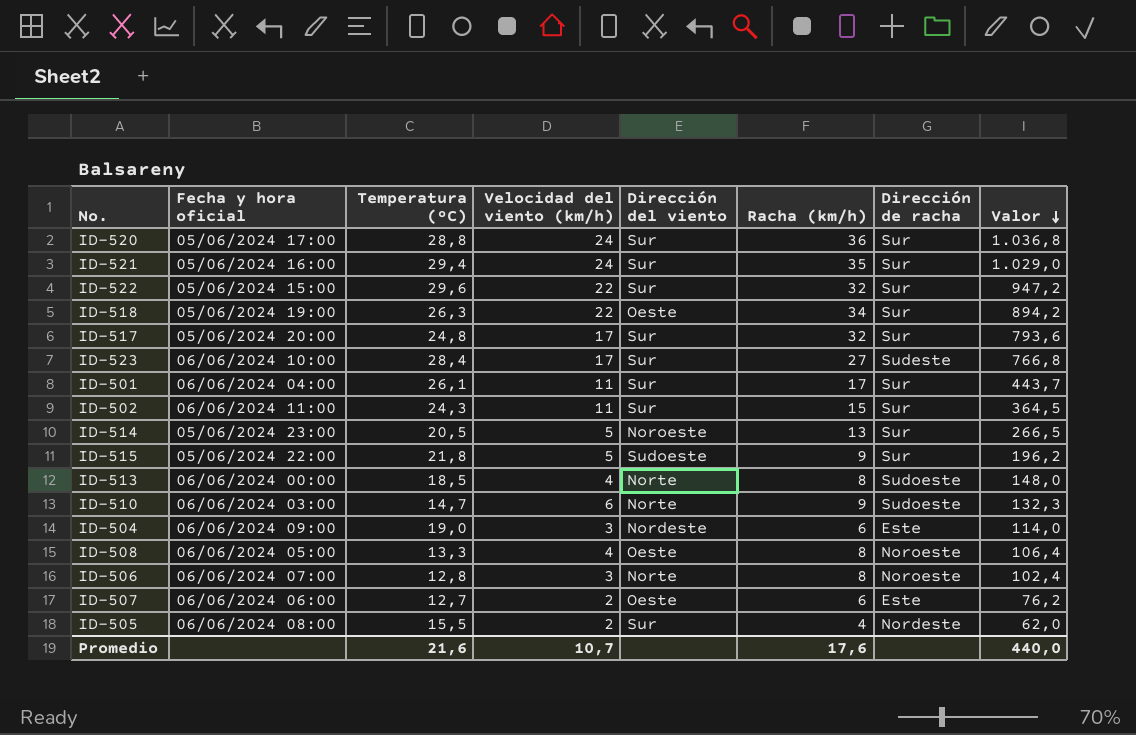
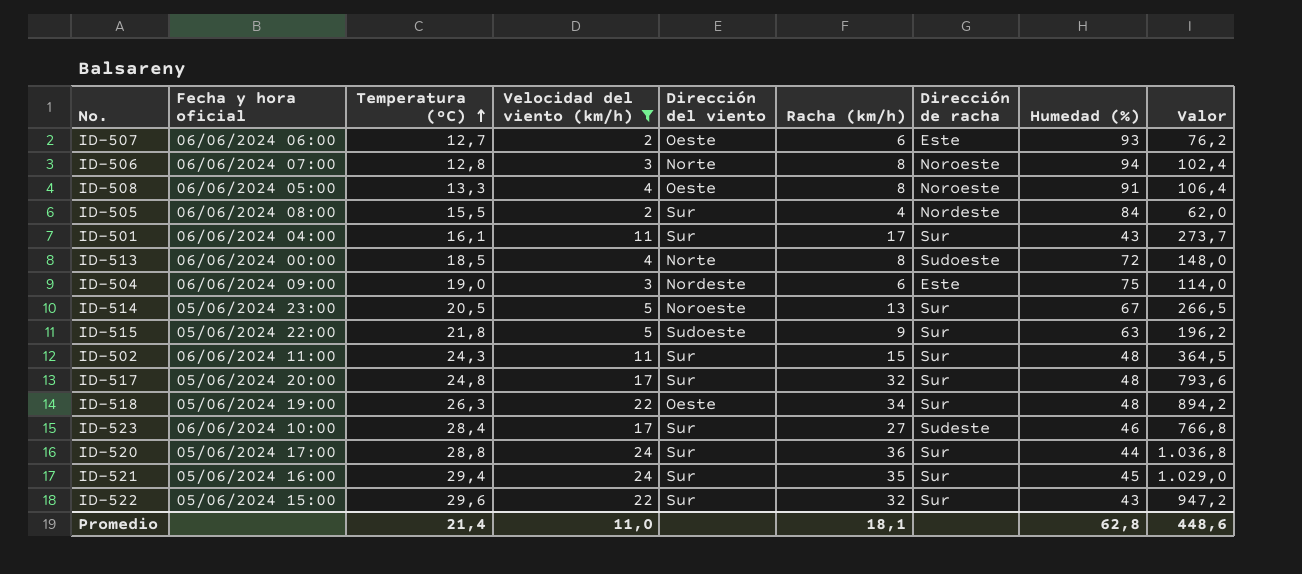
filter: none -> Velocidad del viento (km/h) != 6
row order: Valor descending -> Temperatura (ºC) ascending
column Humedad (%) | position: none -> 8
ID-501 | Temperatura (ºC): 26,1 -> 16,1
ID-501 | Valor: 443,7 -> 273,7
Promedio | Temperatura (ºC): 21,6 -> 21,4
Promedio | Velocidad del viento (km/h): 10,7 -> 11,0
Promedio | Racha (km/h): 17,6 -> 18,1
Promedio | Valor: 440,0 -> 448,6

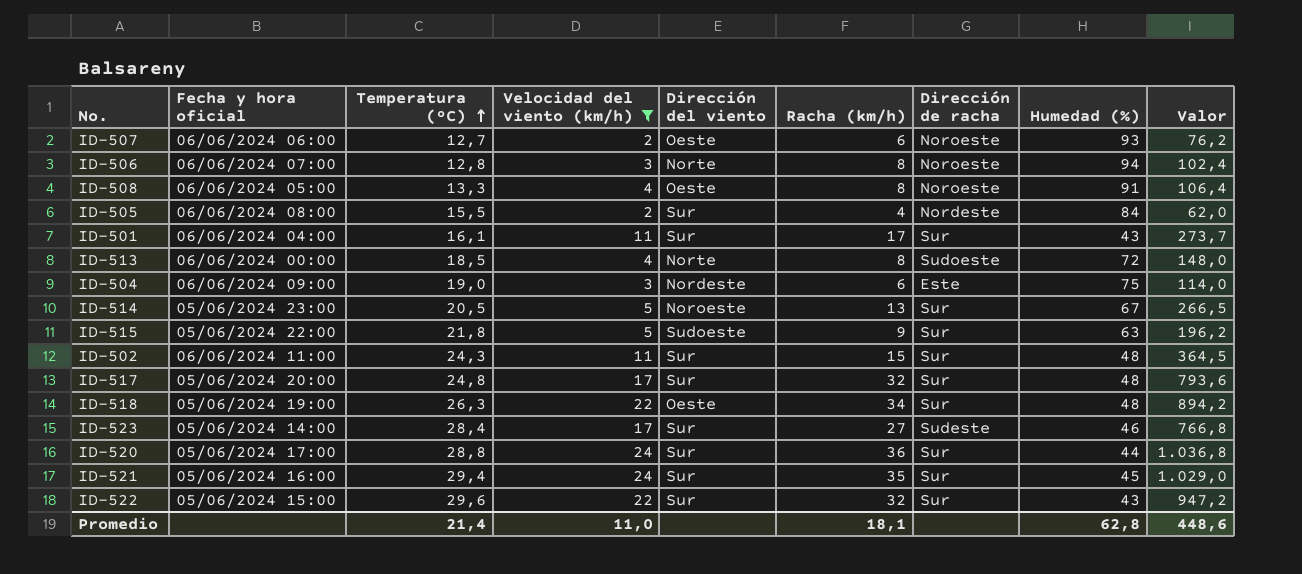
ID-507 | Dirección de racha: Este -> Noroeste
ID-523 | Fecha y hora oficial: 06/06/2024 10:00 -> 05/06/2024 14:00

